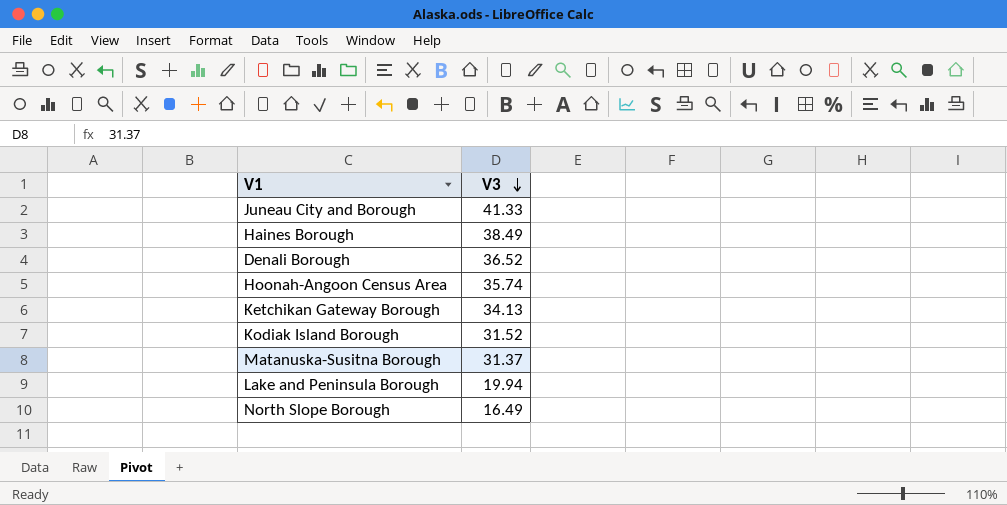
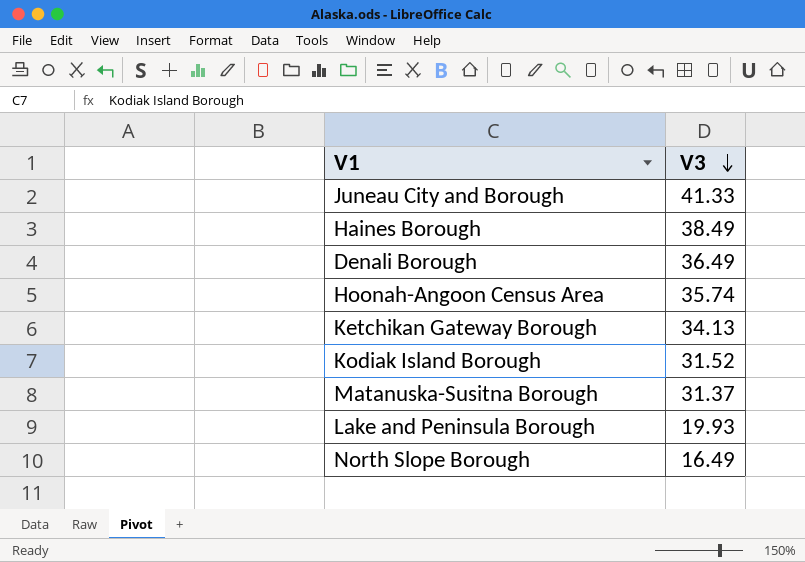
Denali Borough | V3: 36.52 -> 36.49
Lake and Peninsula Borough | V3: 19.94 -> 19.93

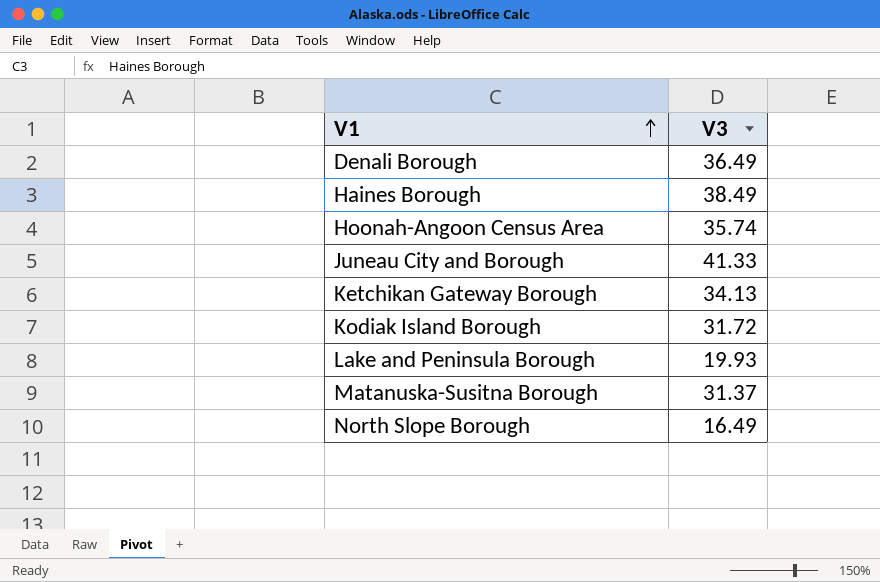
row order: V3 descending -> V1 ascending
Kodiak Island Borough | V3: 31.52 -> 31.72

